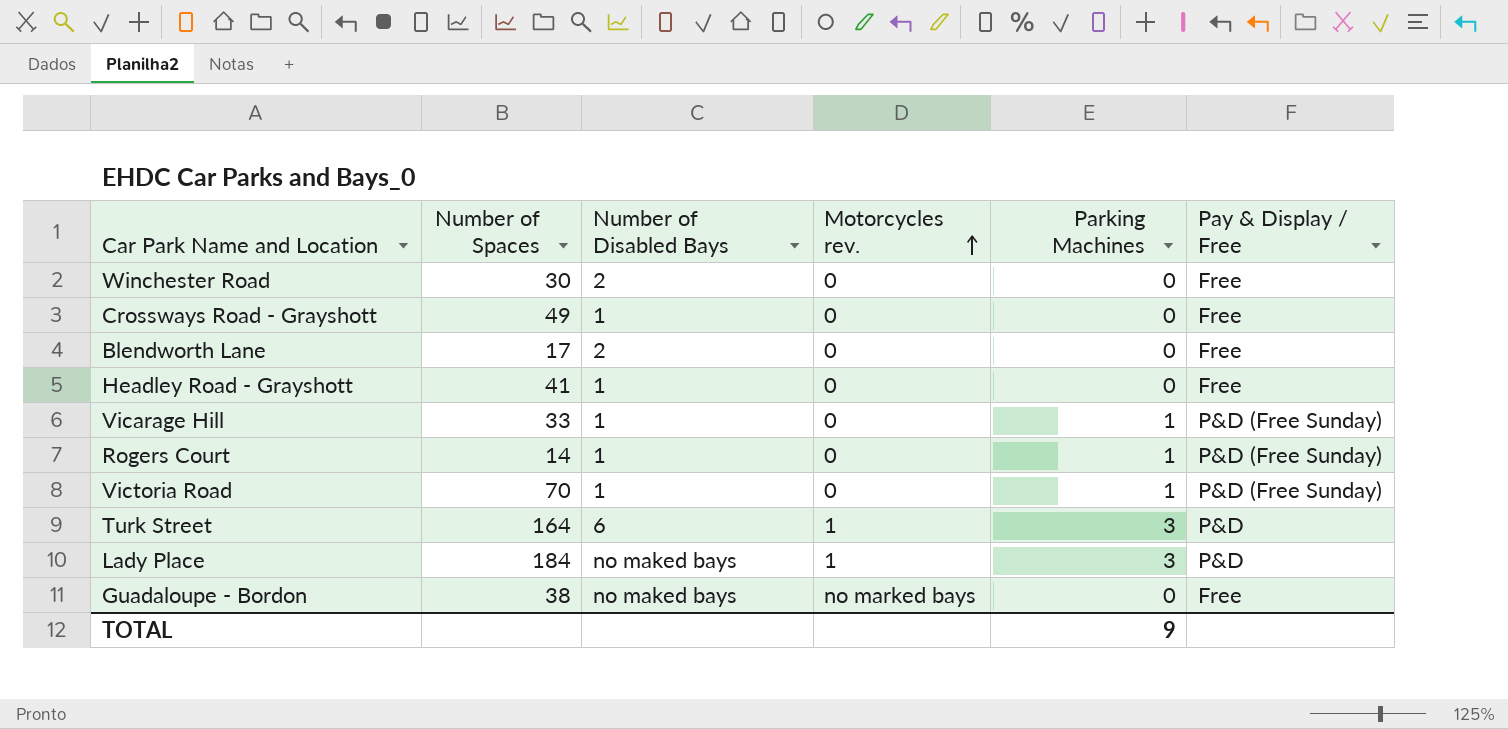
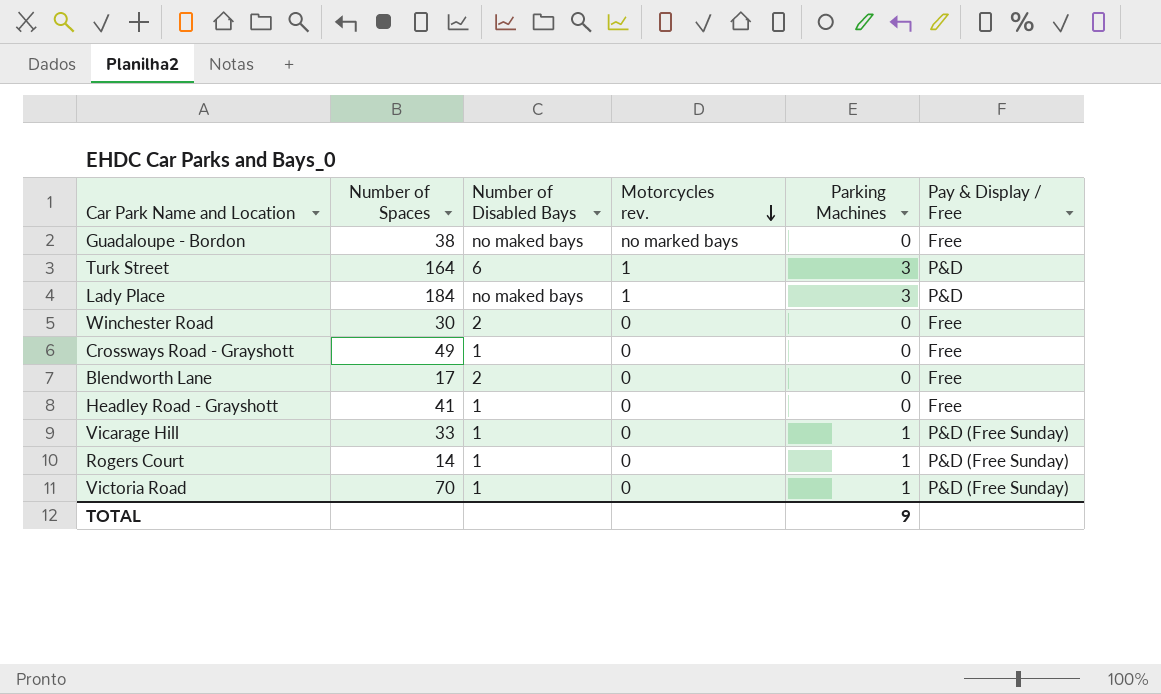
row order: Motorcycles rev. ascending -> Motorcycles rev. descending

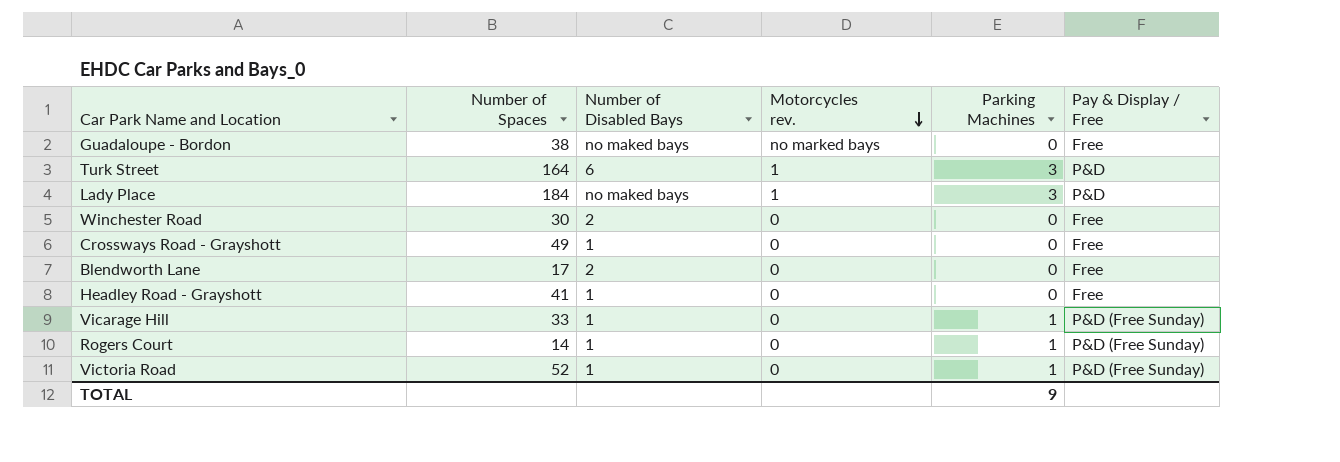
Victoria Road | Number of Spaces: 70 -> 52

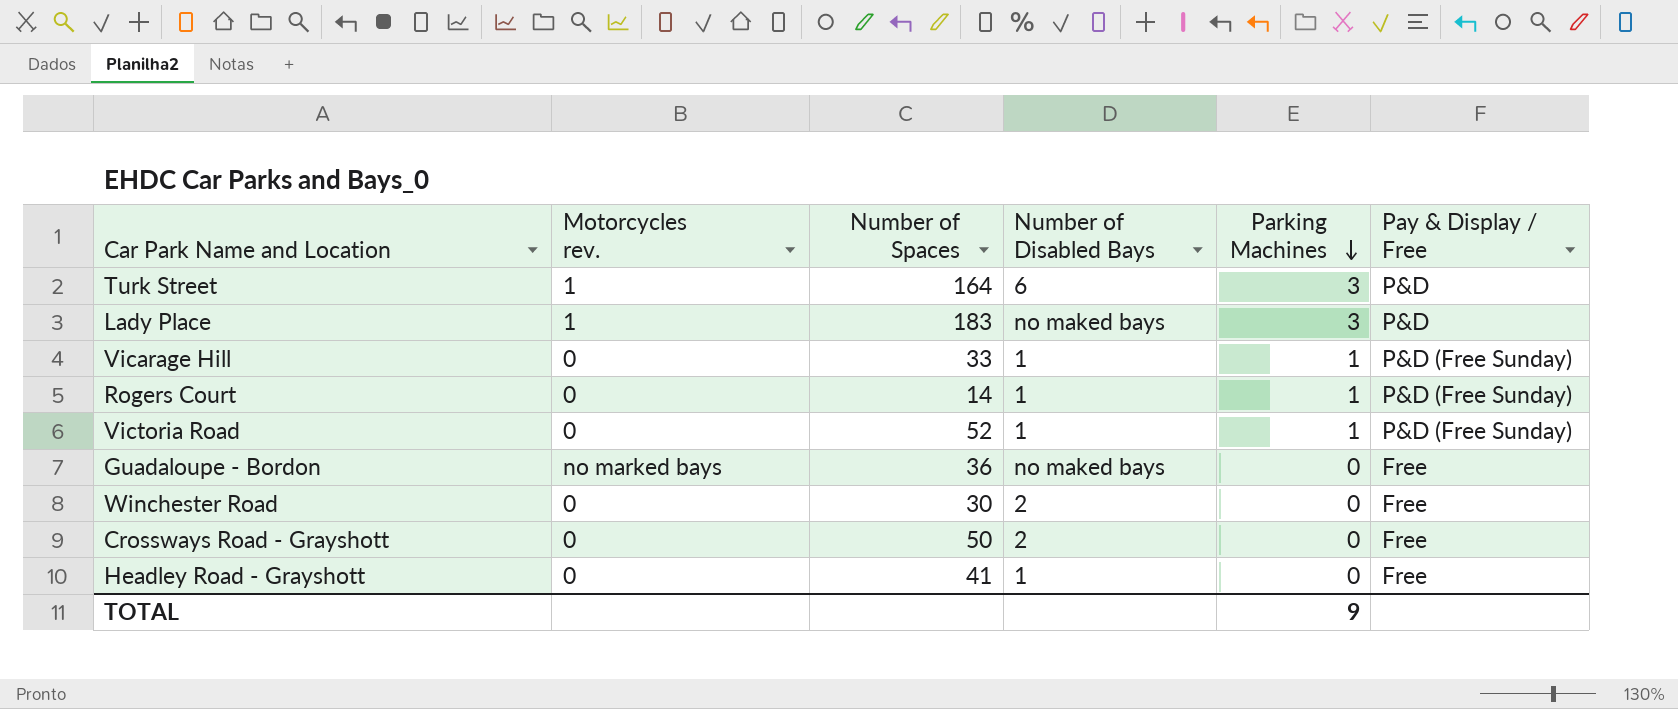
row order: Motorcycles rev. descending -> Parking Machines descending
column Motorcycles rev. | position: 4 -> 2
row Blendworth Lane: 17 | 2 | 0 | 0 | Free -> none
Lady Place | Number of Spaces: 184 -> 183
Guadaloupe - Bordon | Number of Spaces: 38 -> 36
Crossways Road - Grayshott | Number of Spaces: 49 -> 50
Crossways Road - Grayshott | Number of Disabled Bays: 1 -> 2

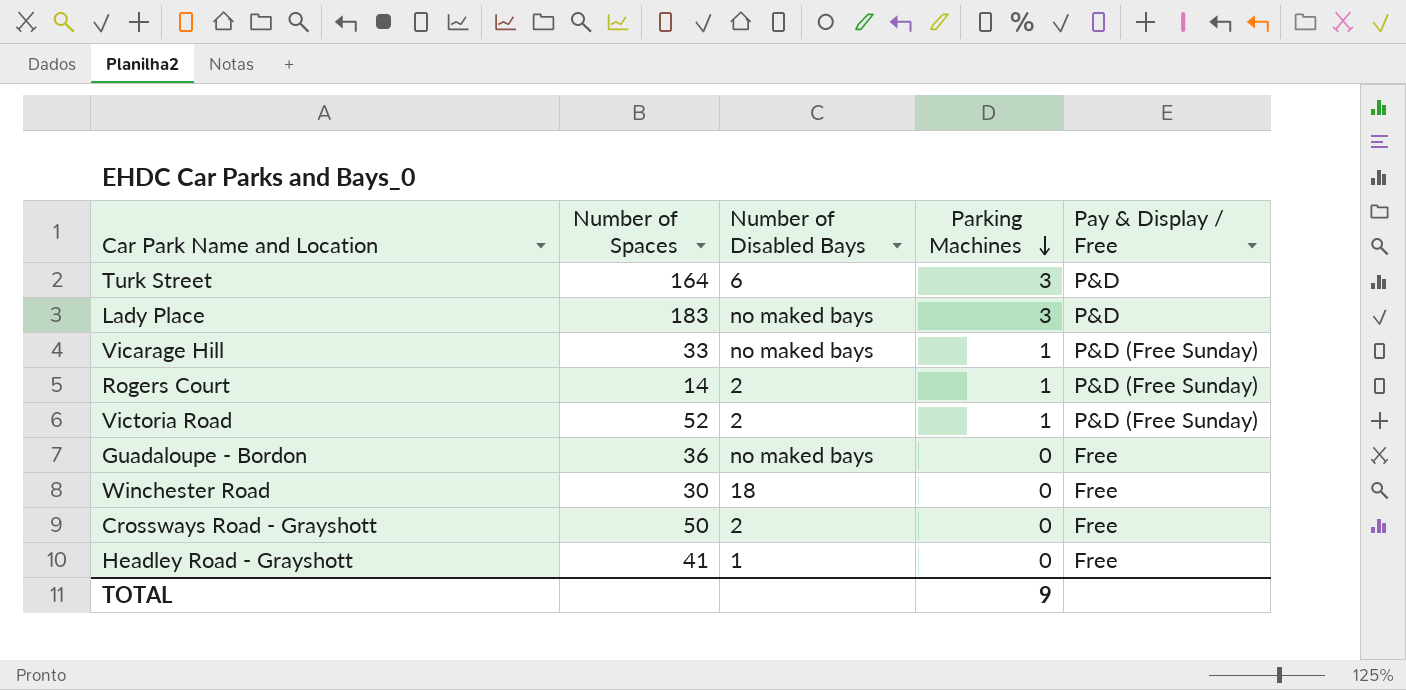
column Motorcycles rev. | position: 2 -> none
Vicarage Hill | Number of Disabled Bays: 1 -> no maked bays
Rogers Court | Number of Disabled Bays: 1 -> 2
Victoria Road | Number of Disabled Bays: 1 -> 2
Winchester Road | Number of Disabled Bays: 2 -> 18

